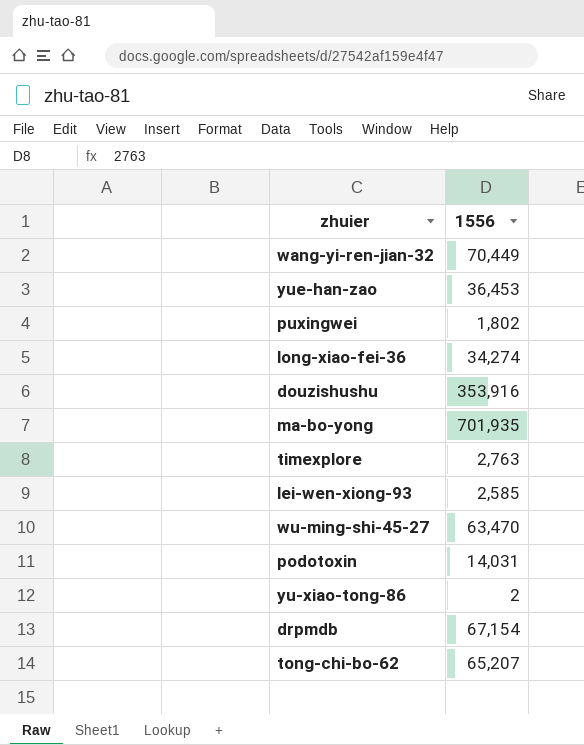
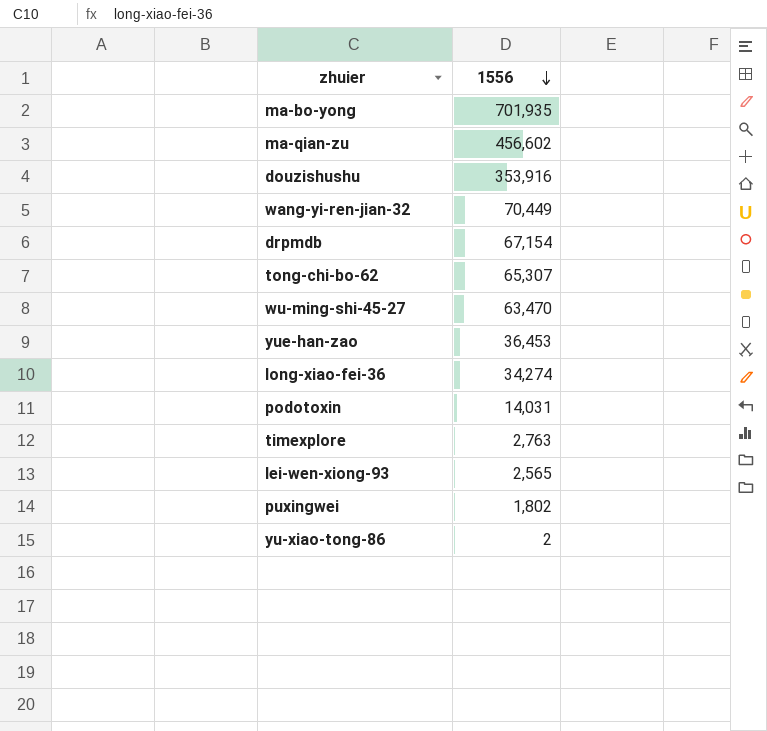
row order: none -> 1556 descending
row ma-qian-zu: none -> 456,602
tong-chi-bo-62 | 1556: 65,207 -> 65,307
lei-wen-xiong-93 | 1556: 2,585 -> 2,565

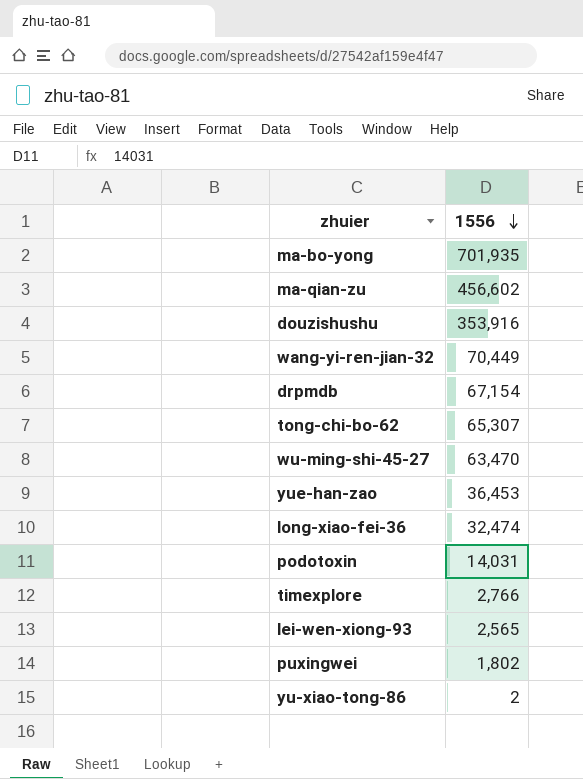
long-xiao-fei-36 | 1556: 34,274 -> 32,474
timexplore | 1556: 2,763 -> 2,766

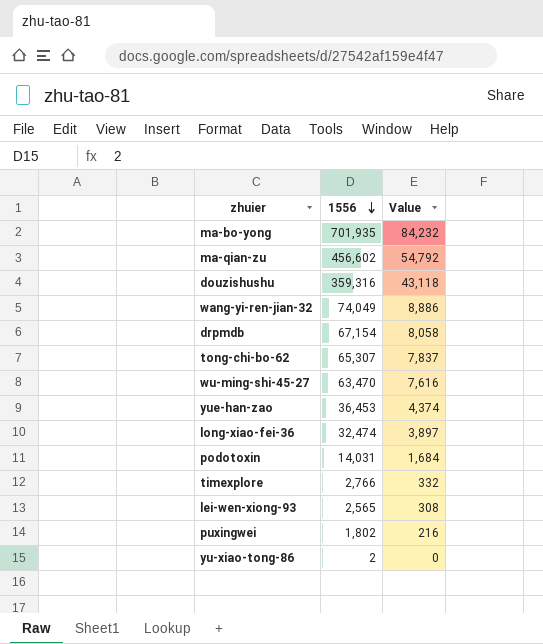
column Value | formula: none -> [1556] * 0.12
douzishushu | 1556: 353,916 -> 359,316
wang-yi-ren-jian-32 | 1556: 70,449 -> 74,049

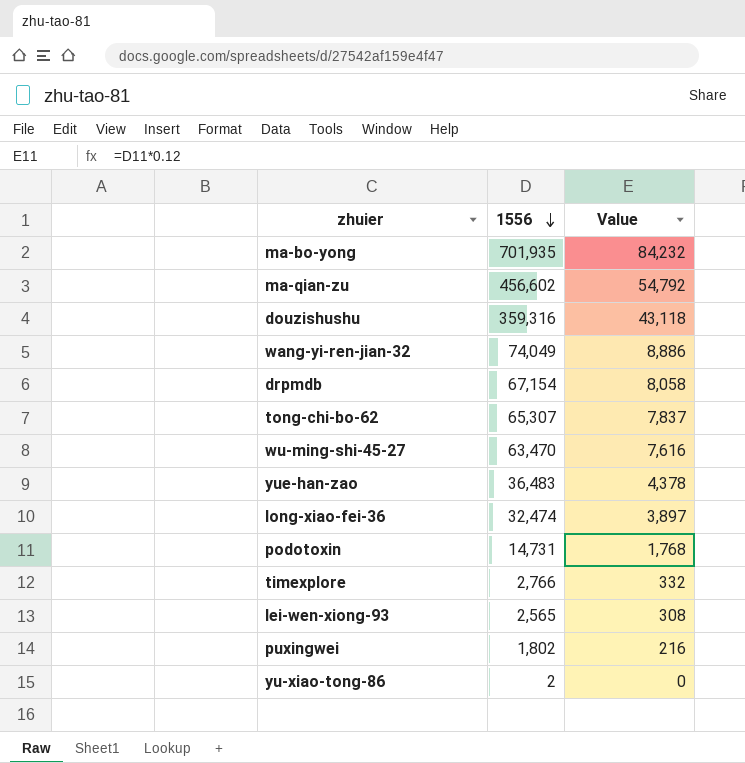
yue-han-zao | 1556: 36,453 -> 36,483
yue-han-zao | Value: 4,374 -> 4,378
podotoxin | 1556: 14,031 -> 14,731
podotoxin | Value: 1,684 -> 1,768

